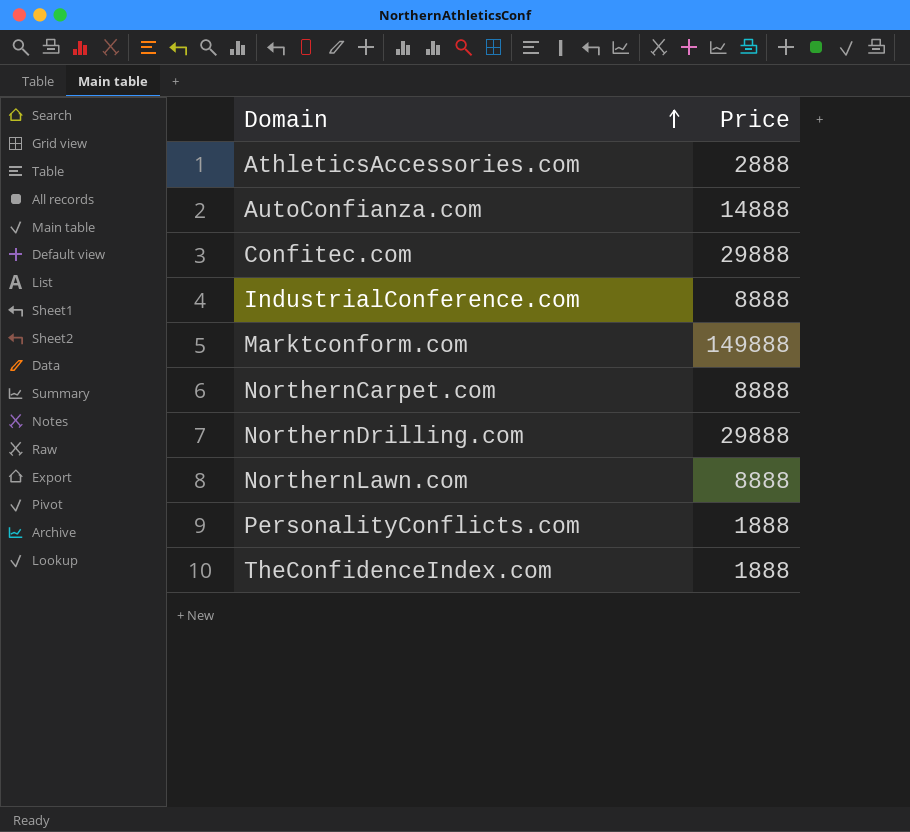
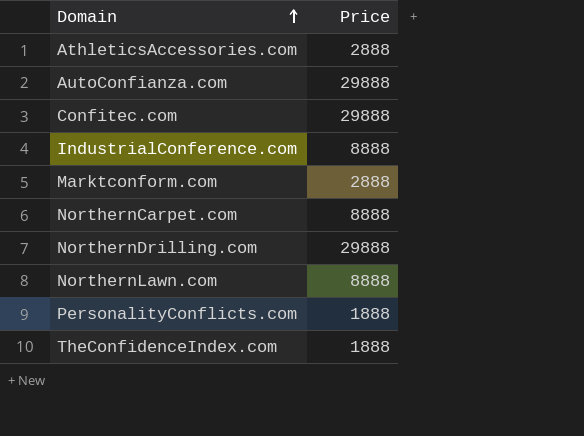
AutoConfianza.com | Price: 14888 -> 29888
Marktconform.com | Price: 149888 -> 2888

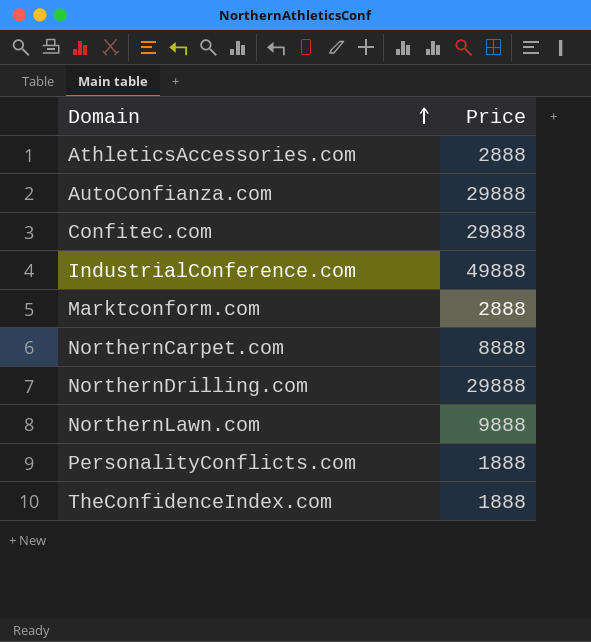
IndustrialConference.com | Price: 8888 -> 49888
NorthernLawn.com | Price: 8888 -> 9888

